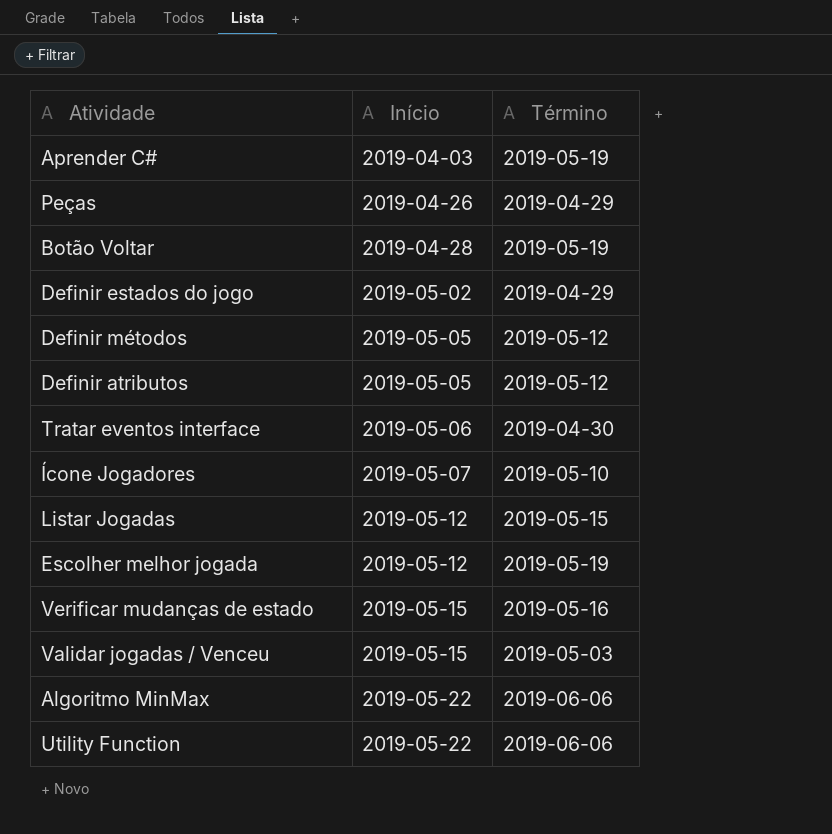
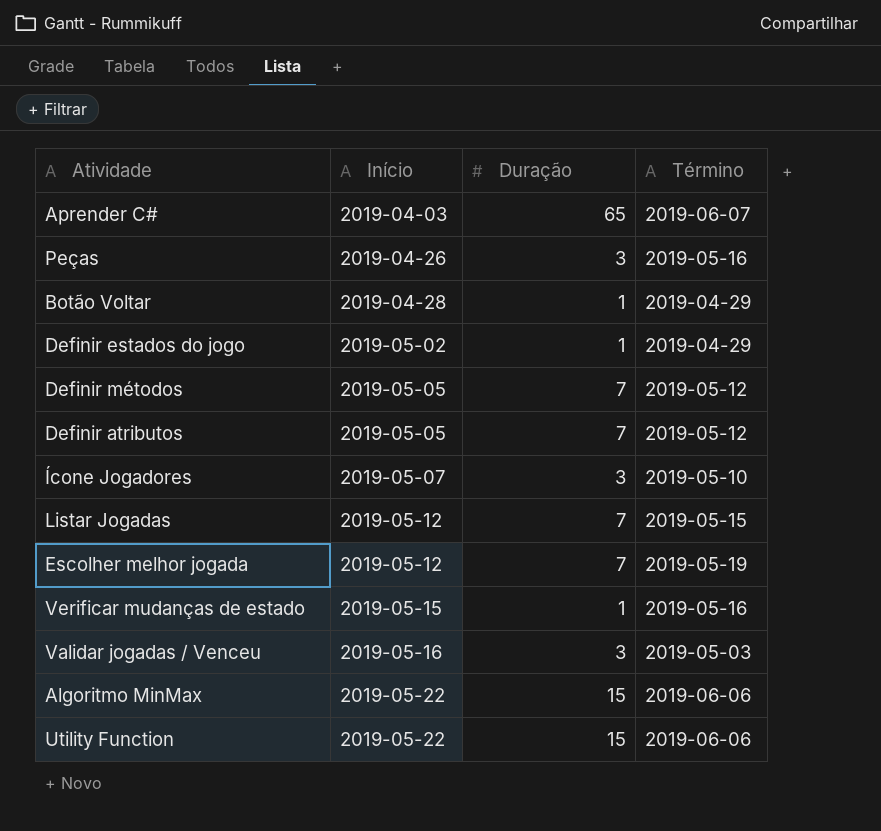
column Duração | position: none -> 3
row Tratar eventos interface: 2019-05-06 | 2019-04-30 -> none
Aprender C# | Término: 2019-05-19 -> 2019-06-07
Peças | Término: 2019-04-29 -> 2019-05-16
Botão Voltar | Término: 2019-05-19 -> 2019-04-29
Validar jogadas / Venceu | Início: 2019-05-15 -> 2019-05-16

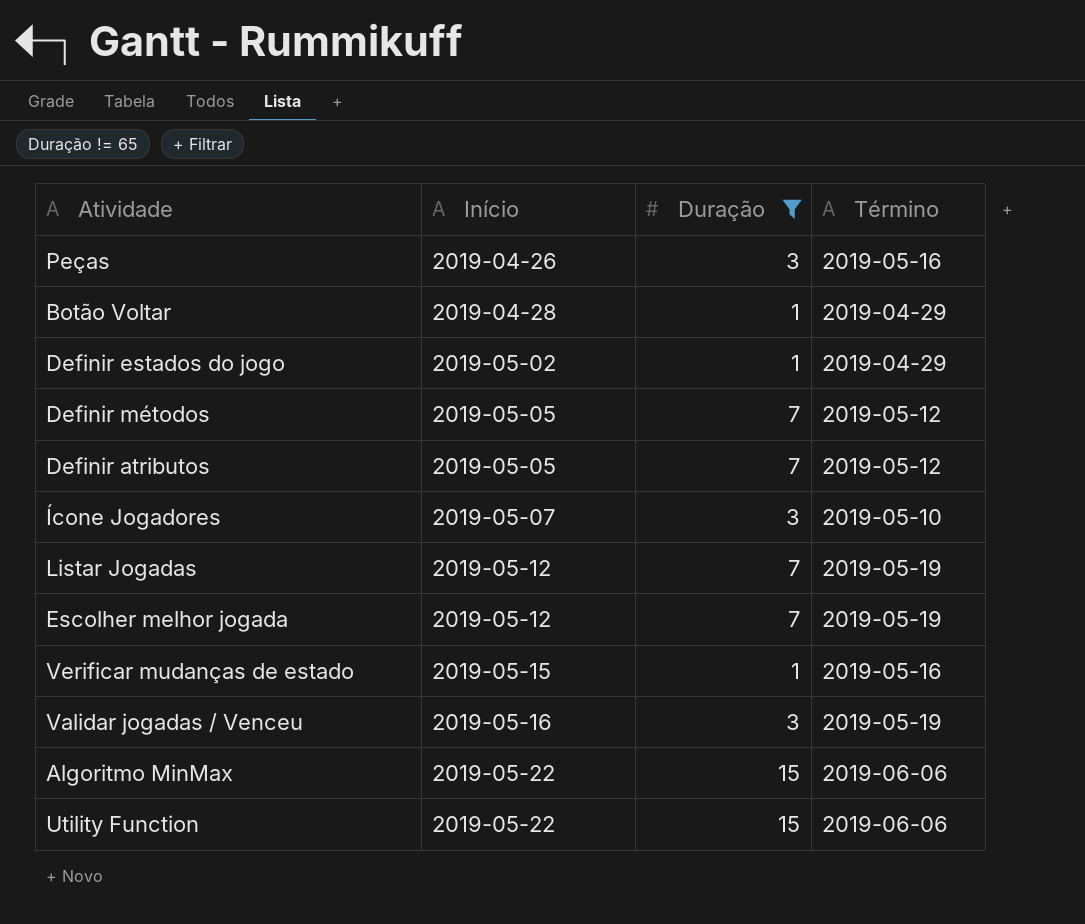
filter: none -> Duração != 65
Listar Jogadas | Término: 2019-05-15 -> 2019-05-19
Validar jogadas / Venceu | Término: 2019-05-03 -> 2019-05-19

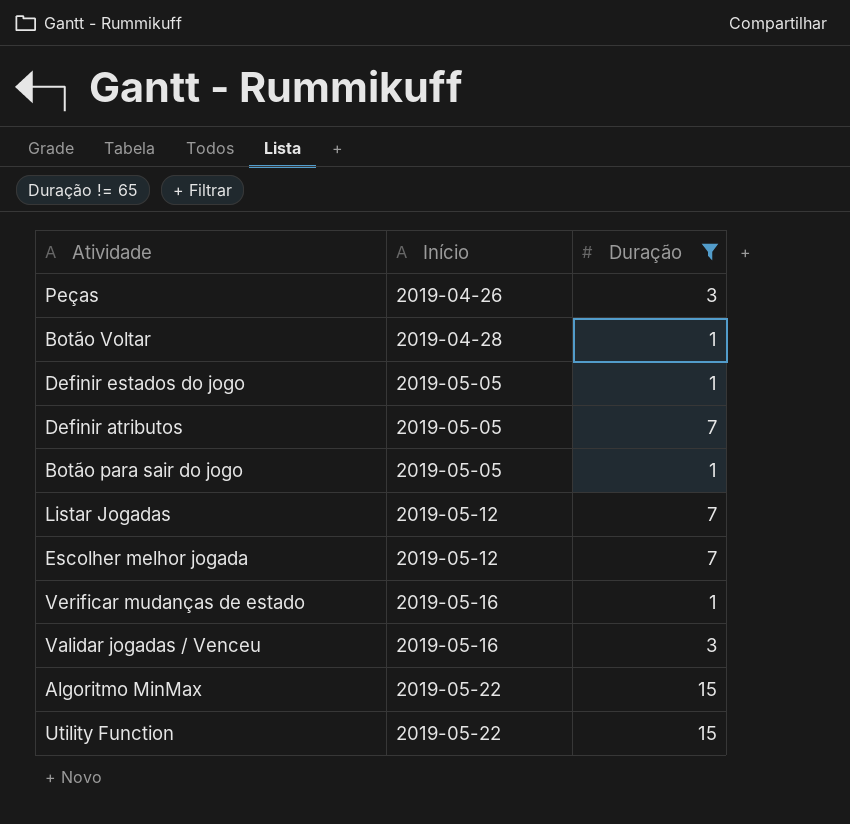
column Término | position: 4 -> none
row Definir métodos: 2019-05-05 | 7 | 2019-05-12 -> none
row Ícone Jogadores: 2019-05-07 | 3 | 2019-05-10 -> none
Definir estados do jogo | Início: 2019-05-02 -> 2019-05-05
row Botão para sair do jogo: none -> 2019-05-05 | 1
Verificar mudanças de estado | Início: 2019-05-15 -> 2019-05-16

